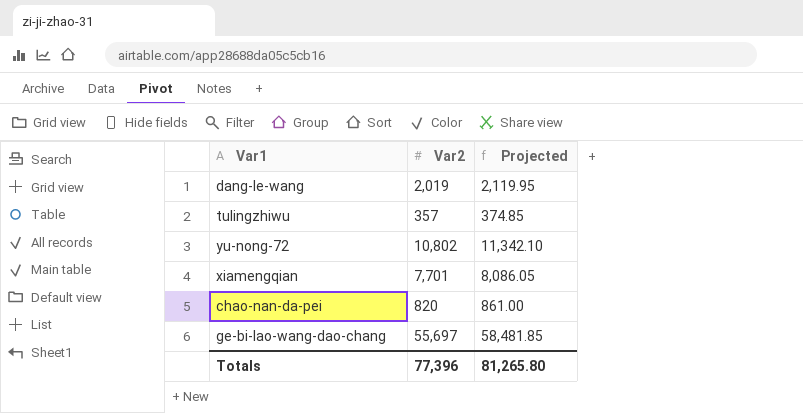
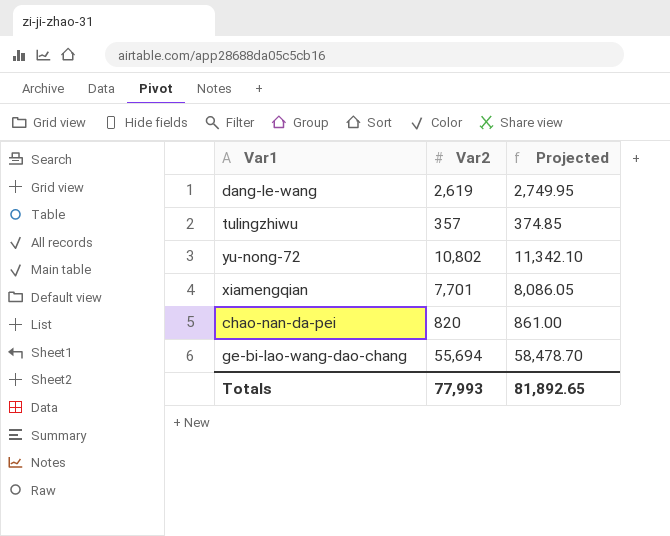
dang-le-wang | Var2: 2,019 -> 2,619
dang-le-wang | Projected: 2,119.95 -> 2,749.95
ge-bi-lao-wang-dao-chang | Var2: 55,697 -> 55,694
ge-bi-lao-wang-dao-chang | Projected: 58,481.85 -> 58,478.70
Totals | Var2: 77,396 -> 77,993
Totals | Projected: 81,265.80 -> 81,892.65

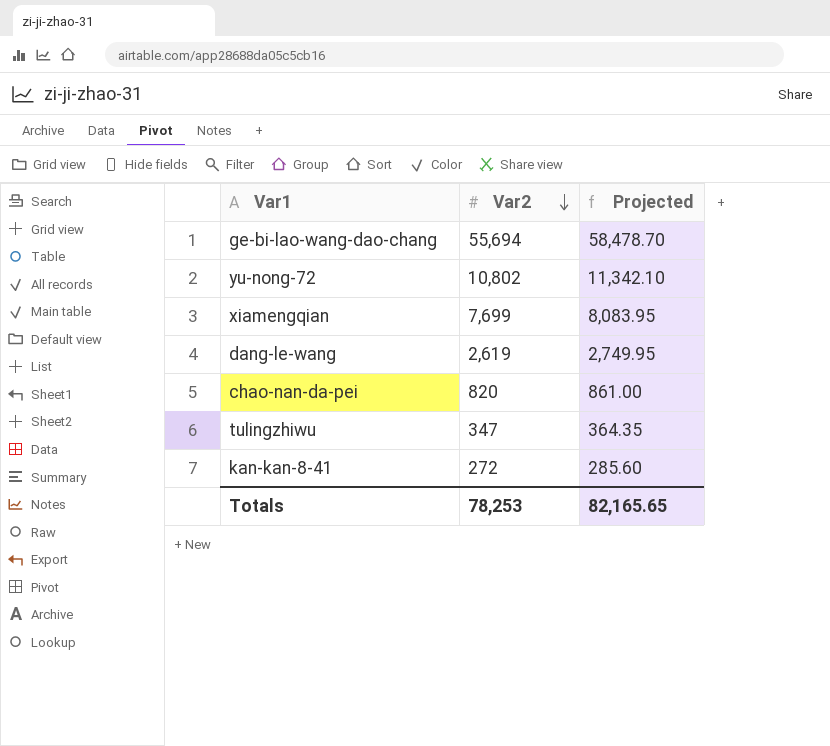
row order: none -> Var2 descending
xiamengqian | Var2: 7,701 -> 7,699
xiamengqian | Projected: 8,086.05 -> 8,083.95
tulingzhiwu | Var2: 357 -> 347
tulingzhiwu | Projected: 374.85 -> 364.35
row kan-kan-8-41: none -> 272 | 285.60
Totals | Var2: 77,993 -> 78,253
Totals | Projected: 81,892.65 -> 82,165.65

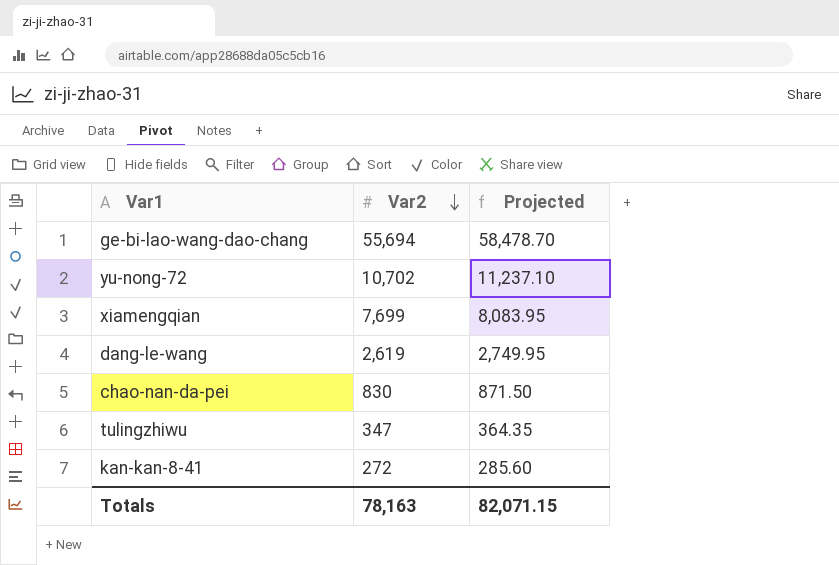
yu-nong-72 | Var2: 10,802 -> 10,702
yu-nong-72 | Projected: 11,342.10 -> 11,237.10
chao-nan-da-pei | Var2: 820 -> 830
chao-nan-da-pei | Projected: 861.00 -> 871.50
Totals | Var2: 78,253 -> 78,163
Totals | Projected: 82,165.65 -> 82,071.15

